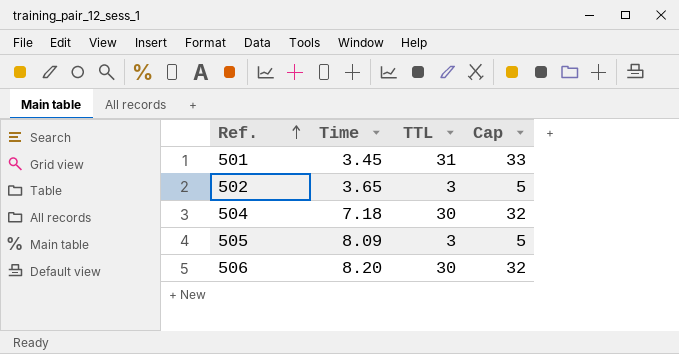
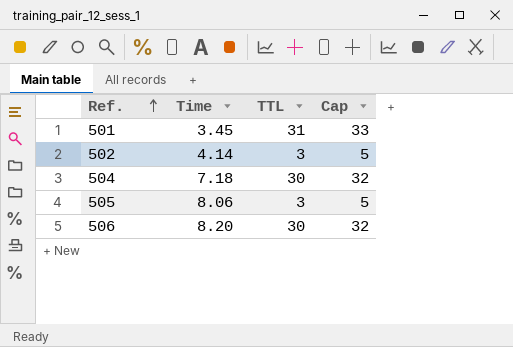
502 | Time: 3.65 -> 4.14
505 | Time: 8.09 -> 8.06

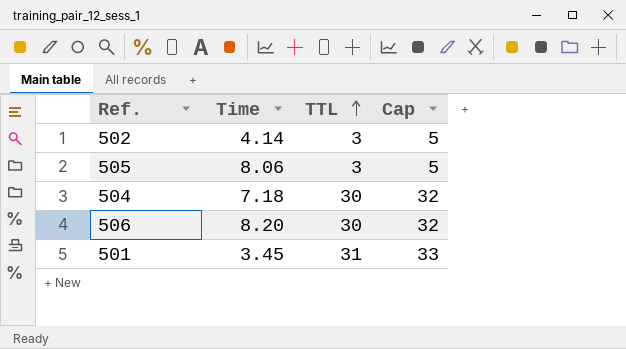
row order: Ref. ascending -> TTL ascending

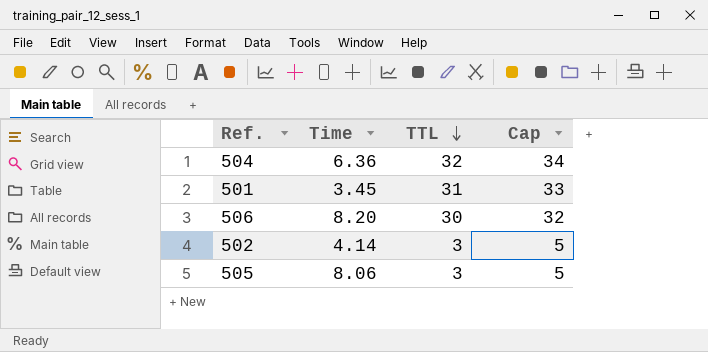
row order: TTL ascending -> TTL descending
504 | Time: 7.18 -> 6.36
504 | TTL: 30 -> 32
504 | Cap: 32 -> 34

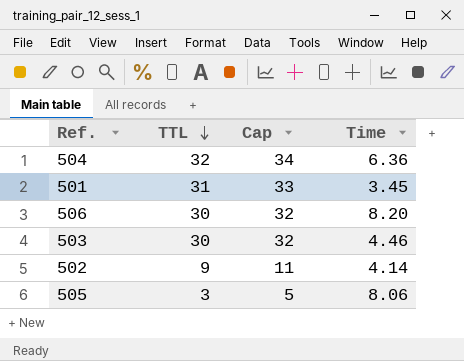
column Time | position: 2 -> 4
row 503: none -> 30 | 32 | 4.46
502 | TTL: 3 -> 9
502 | Cap: 5 -> 11

